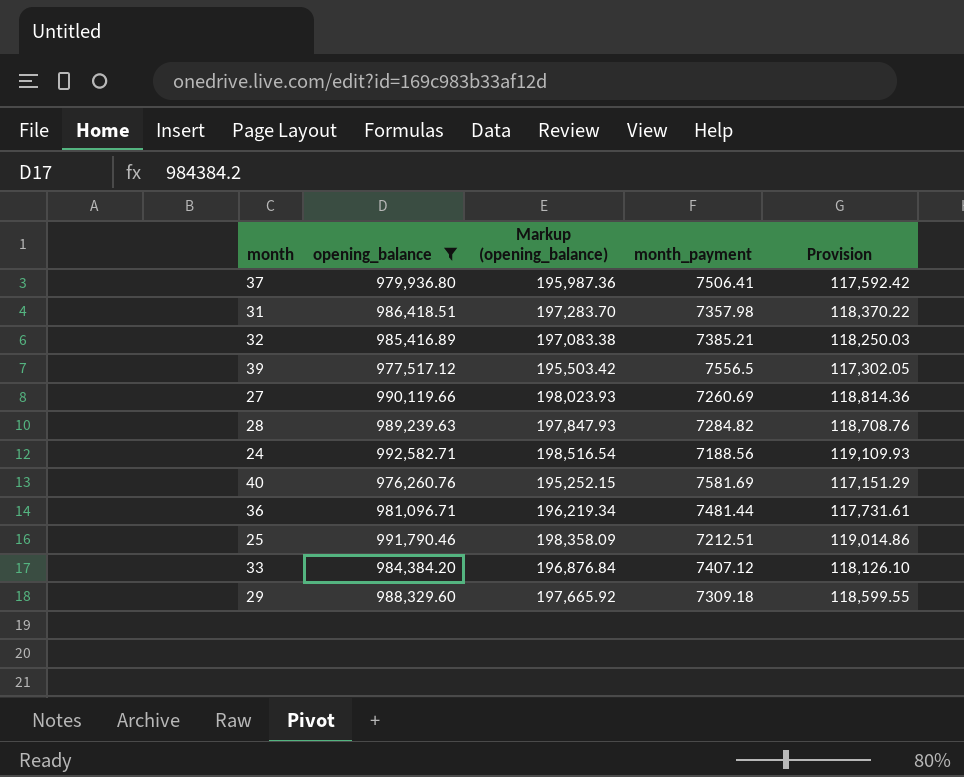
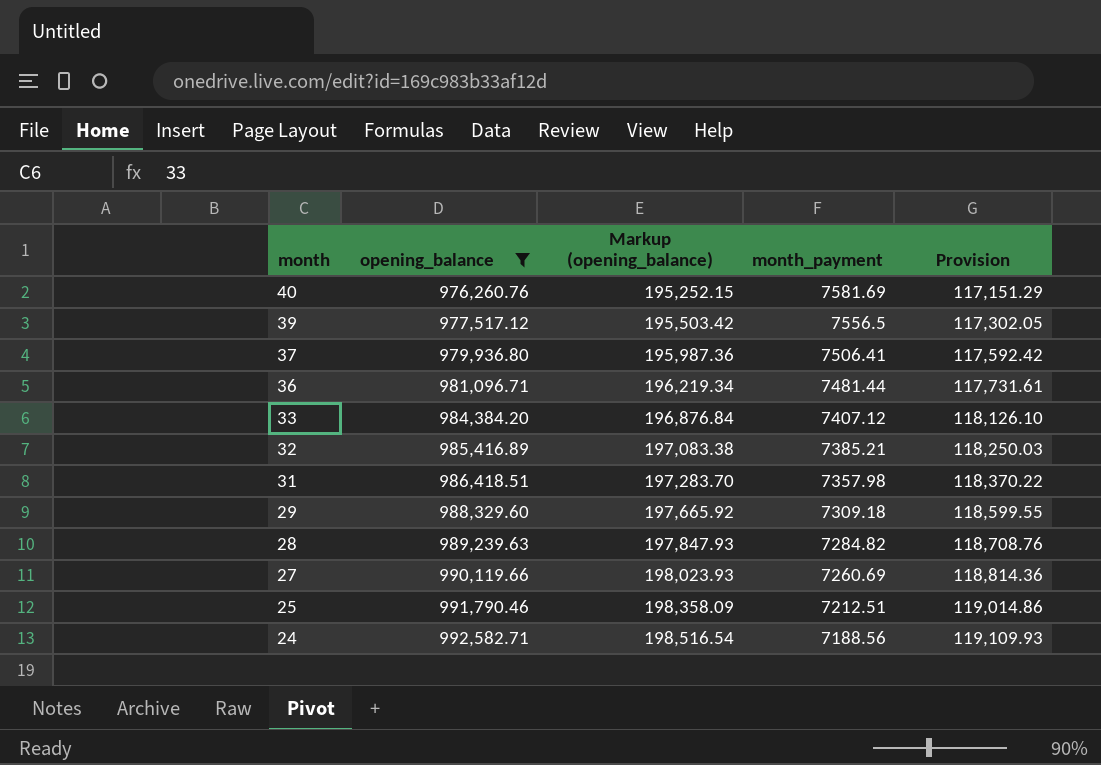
row order: none -> month descending

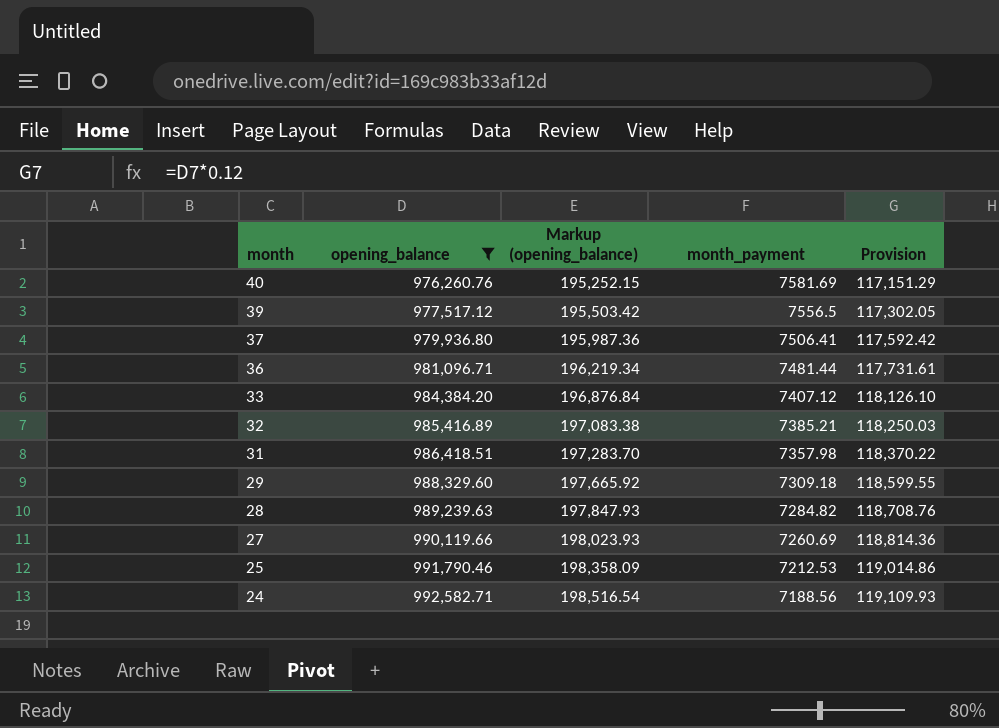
25 | month_payment: 7212.51 -> 7212.53

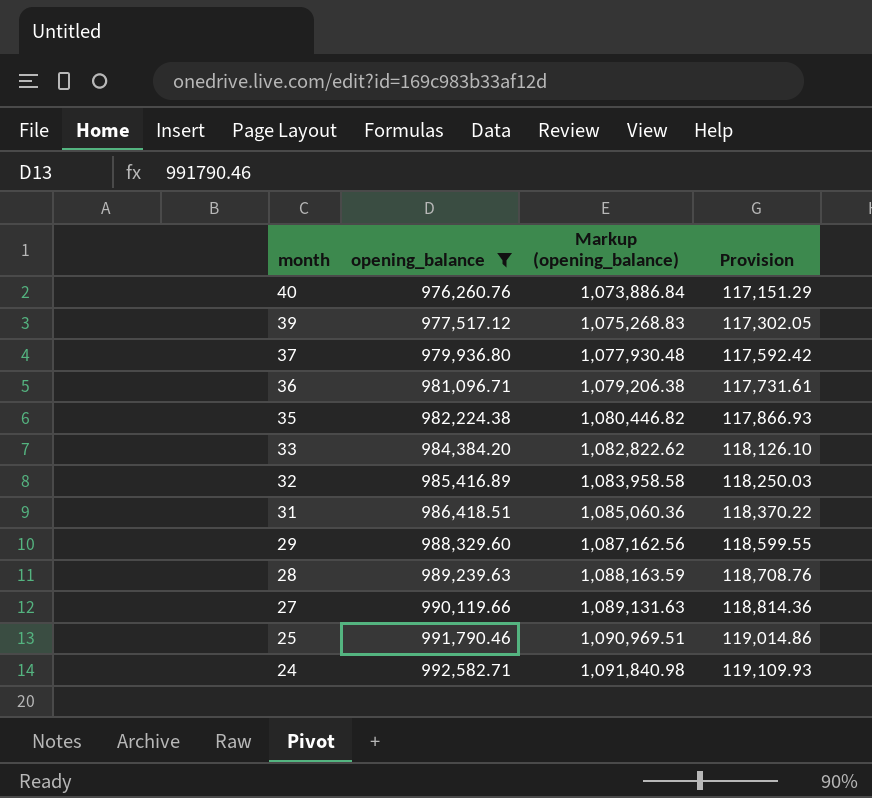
column month_payment | position: 4 -> none
column Markup (opening_balance) | formula: [opening_balance] * 0.2 -> [opening_balance] * 1.1
row 35: none -> 982,224.38 | 1,080,446.82 | 117,866.93

